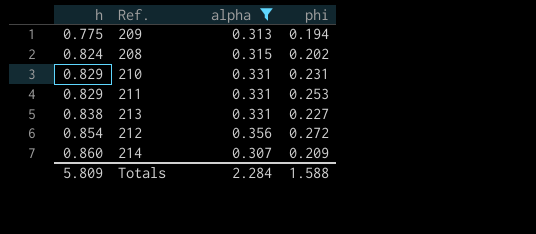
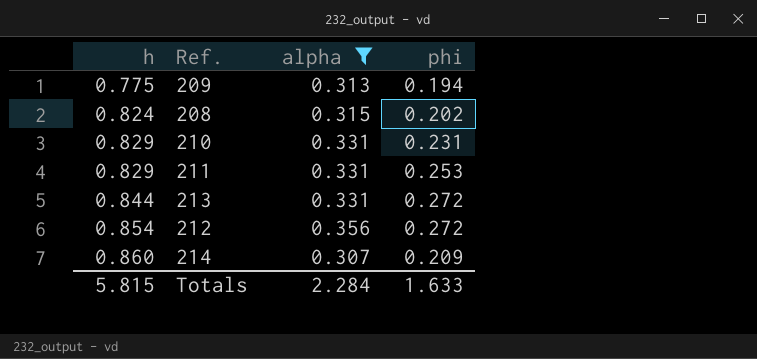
213 | h: 0.838 -> 0.844
213 | phi: 0.227 -> 0.272
Totals | h: 5.809 -> 5.815
Totals | phi: 1.588 -> 1.633

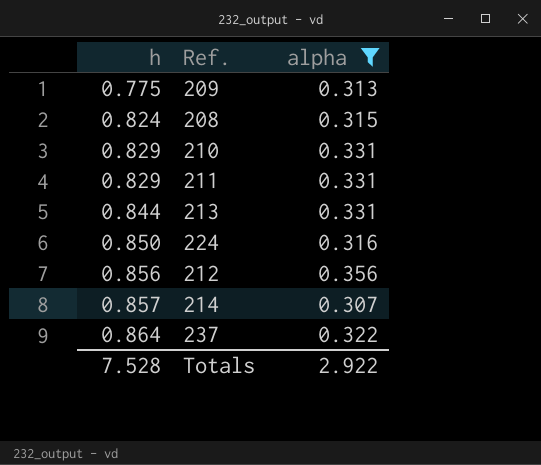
column phi | position: 4 -> none
row 224: none -> 0.850 | 0.316
212 | h: 0.854 -> 0.856
214 | h: 0.860 -> 0.857
row 237: none -> 0.864 | 0.322
Totals | h: 5.815 -> 7.528
Totals | alpha: 2.284 -> 2.922

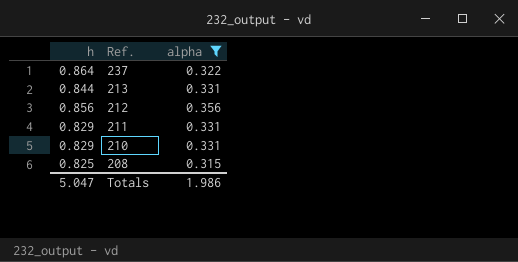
row order: h ascending -> Ref. descending
row 209: 0.775 | 0.313 -> none
row 224: 0.850 | 0.316 -> none
row 214: 0.857 | 0.307 -> none
208 | h: 0.824 -> 0.825
Totals | h: 7.528 -> 5.047
Totals | alpha: 2.922 -> 1.986

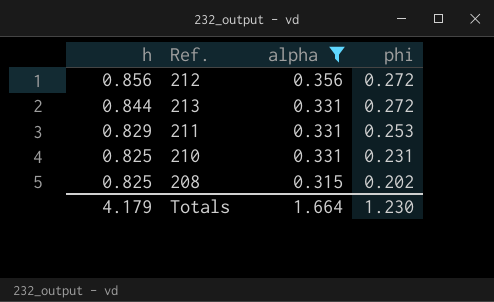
row order: Ref. descending -> h descending
column phi | position: none -> 4
row 237: 0.864 | 0.322 -> none
210 | h: 0.829 -> 0.825
Totals | h: 5.047 -> 4.179
Totals | alpha: 1.986 -> 1.664

